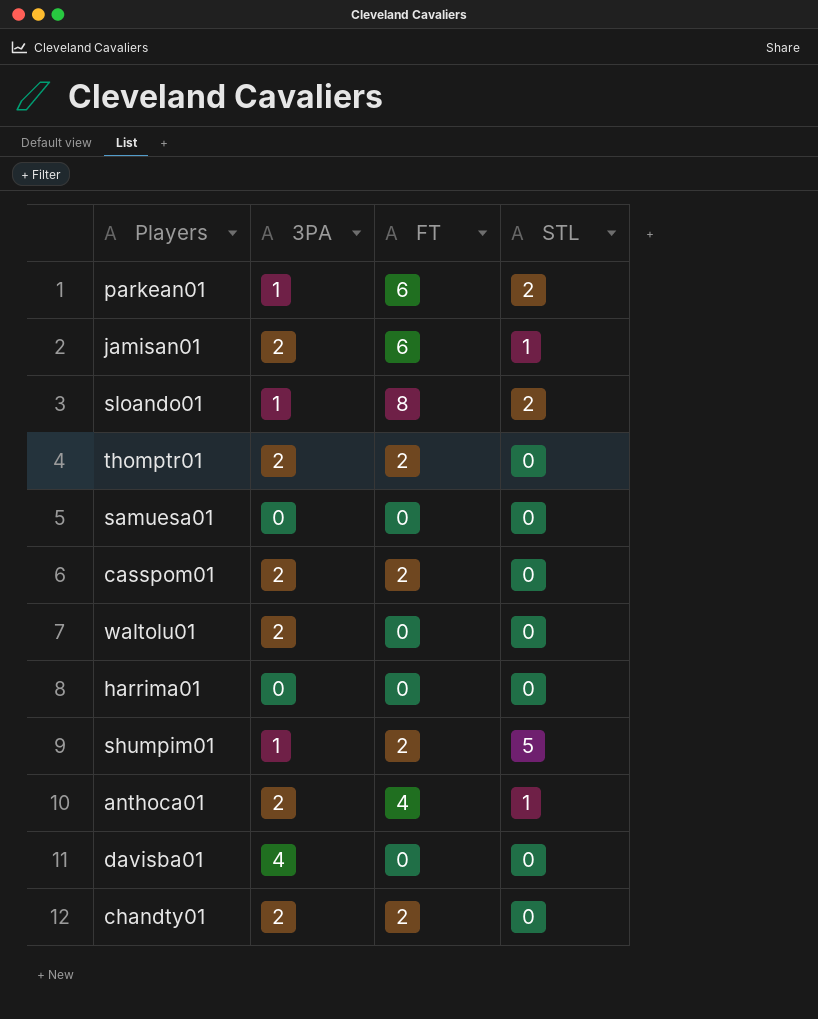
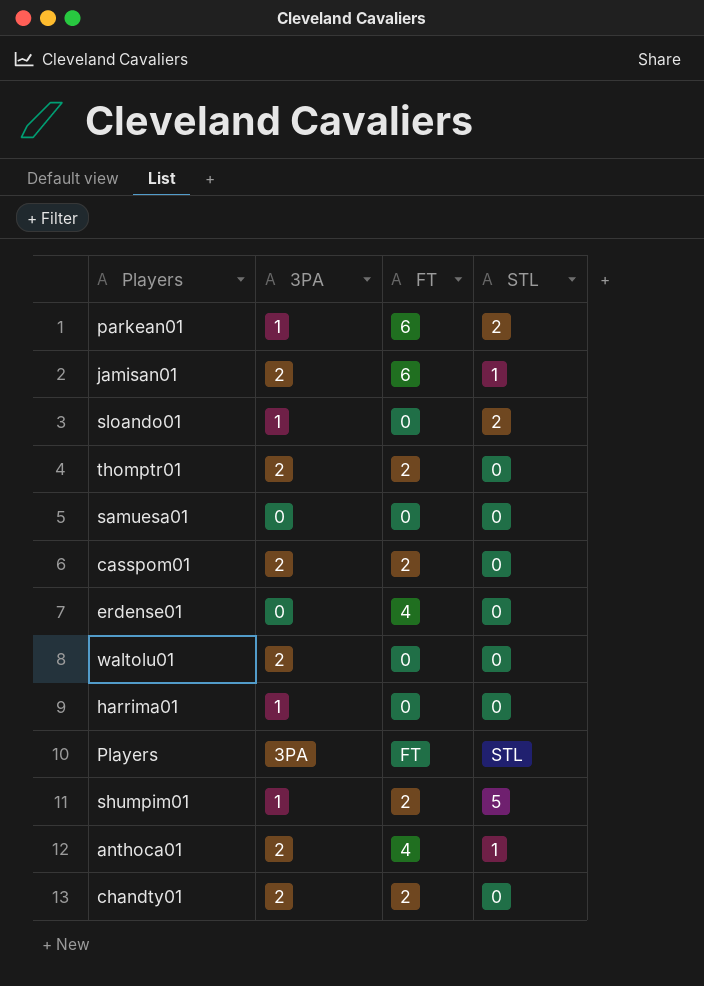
row davisba01: 4 | 0 | 0 -> none
sloando01 | FT: 8 -> 0
row erdense01: none -> 0 | 4 | 0
harrima01 | 3PA: 0 -> 1
row Players: none -> 3PA | FT | STL

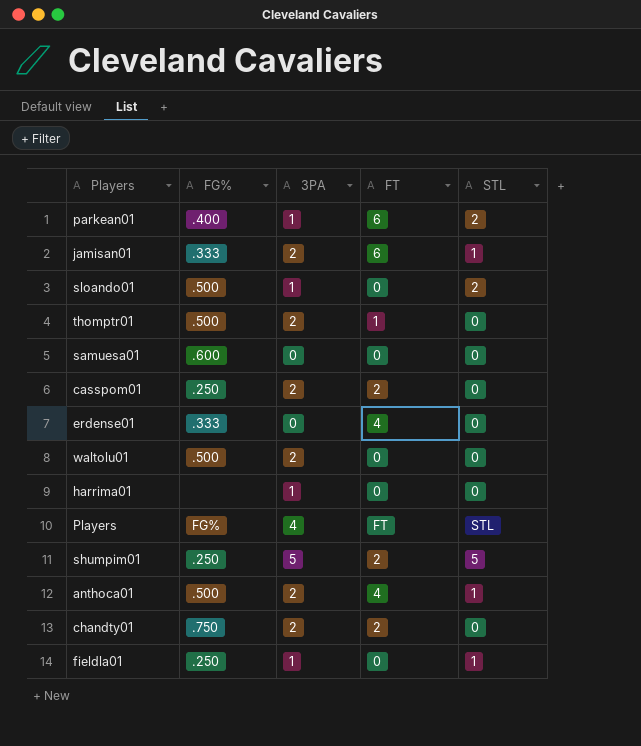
column FG% | position: none -> 2
thomptr01 | FT: 2 -> 1
Players | 3PA: 3PA -> 4
shumpim01 | 3PA: 1 -> 5
row fieldla01: none -> .250 | 1 | 0 | 1

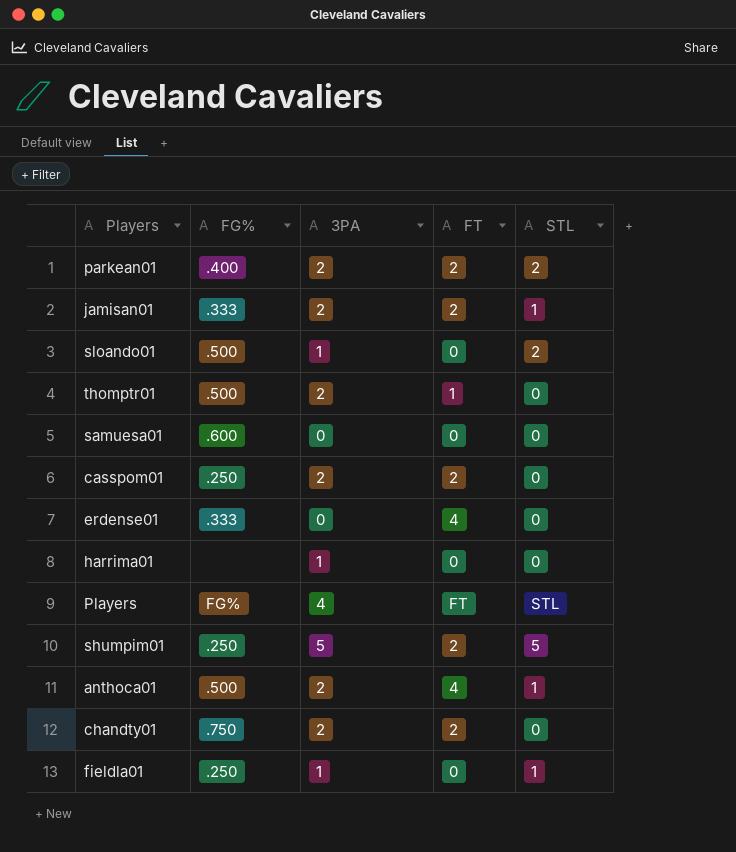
row waltolu01: .500 | 2 | 0 | 0 -> none
parkean01 | 3PA: 1 -> 2
parkean01 | FT: 6 -> 2
jamisan01 | FT: 6 -> 2

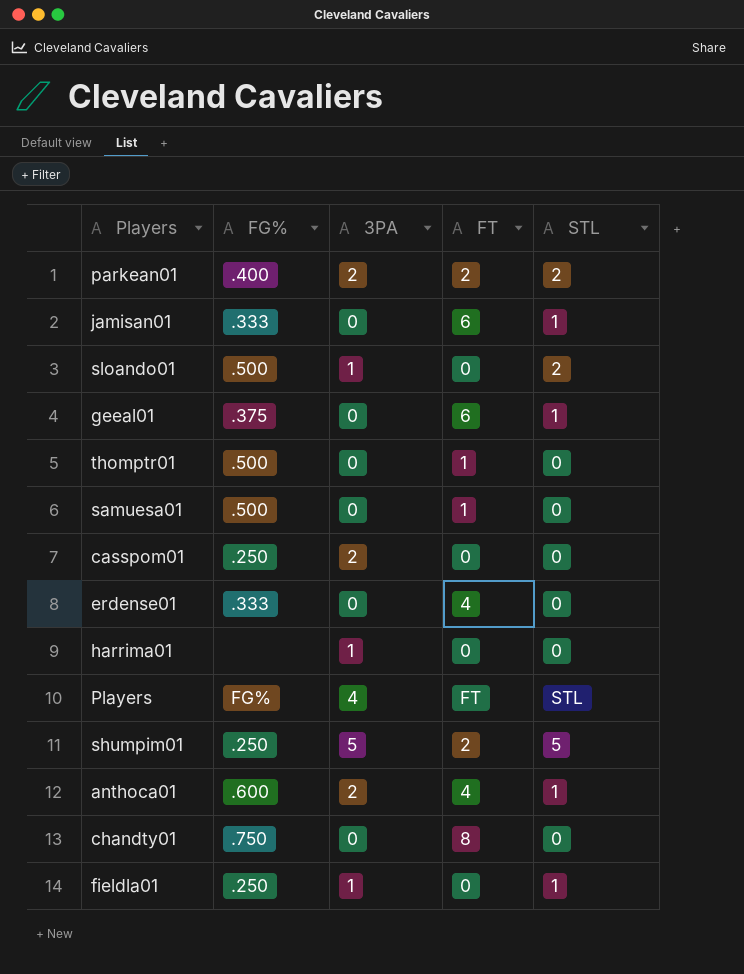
jamisan01 | 3PA: 2 -> 0
jamisan01 | FT: 2 -> 6
row geeal01: none -> .375 | 0 | 6 | 1
thomptr01 | 3PA: 2 -> 0
samuesa01 | FG%: .600 -> .500
samuesa01 | FT: 0 -> 1
casspom01 | FT: 2 -> 0
anthoca01 | FG%: .500 -> .600
chandty01 | 3PA: 2 -> 0
chandty01 | FT: 2 -> 8

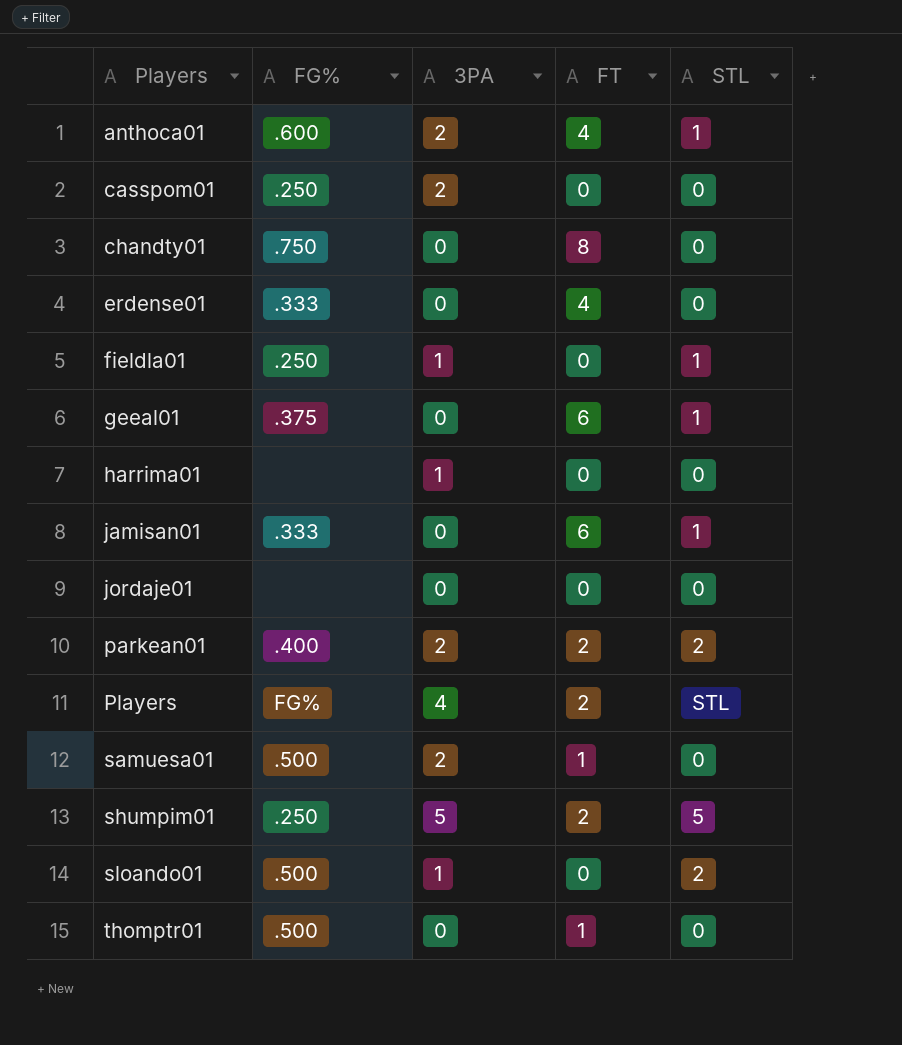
row order: none -> Players ascending
row jordaje01: none -> none | 0 | 0 | 0
Players | FT: FT -> 2
samuesa01 | 3PA: 0 -> 2

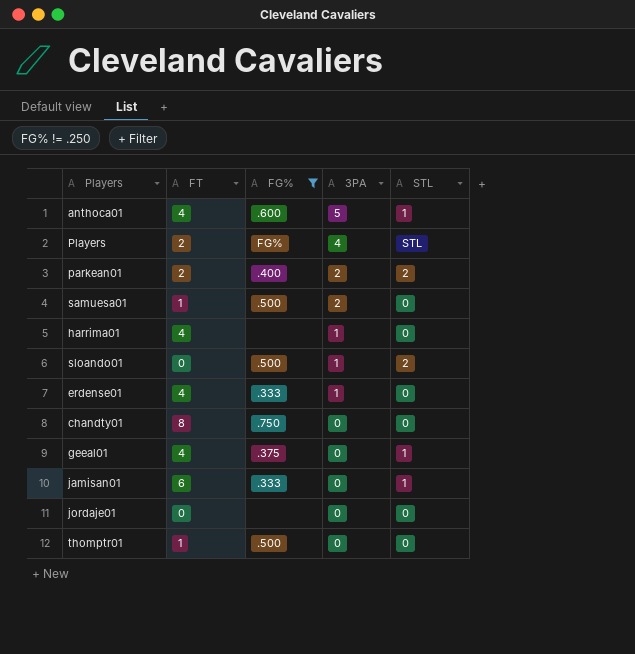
filter: none -> FG% != .250
row order: Players ascending -> 3PA descending
column FT | position: 4 -> 2
anthoca01 | 3PA: 2 -> 5
harrima01 | FT: 0 -> 4
erdense01 | 3PA: 0 -> 1
geeal01 | FT: 6 -> 4

